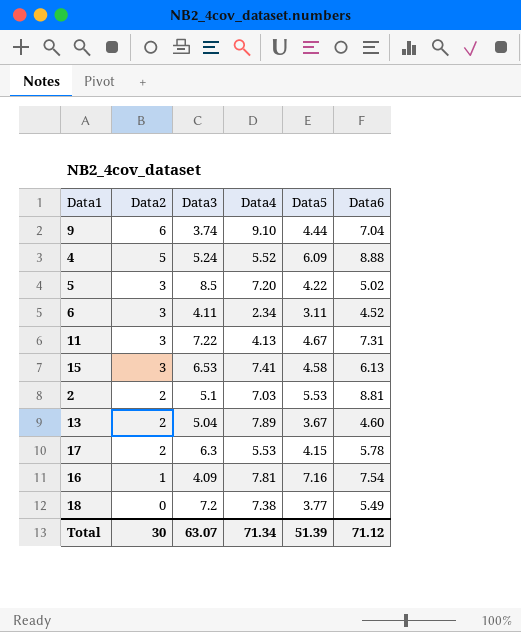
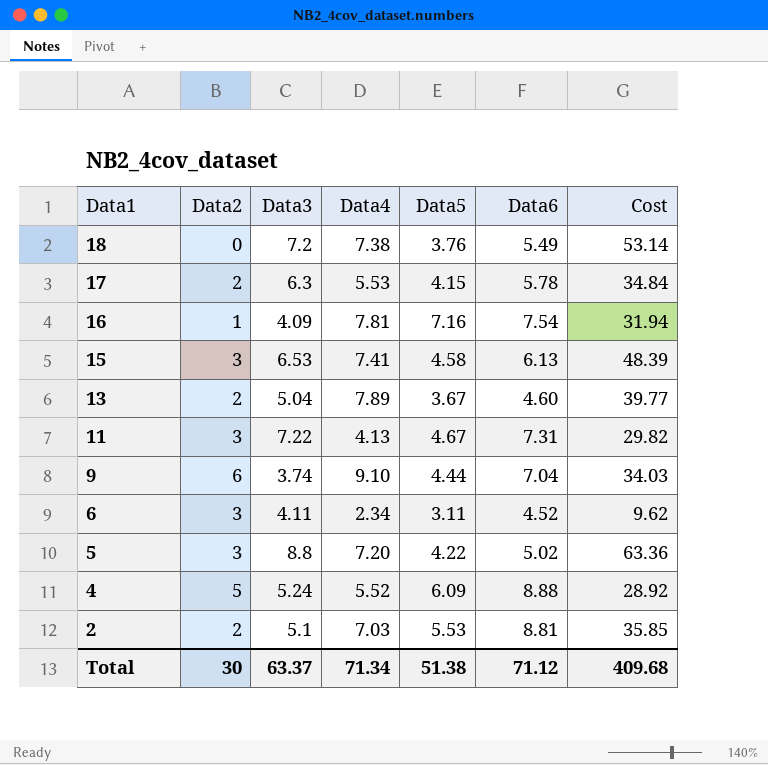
row order: Data2 descending -> Data1 descending
column Cost | formula: none -> [Data3] * [Data4]
18 | Data5: 3.77 -> 3.76
5 | Data3: 8.5 -> 8.8
Total | Data3: 63.07 -> 63.37
Total | Data5: 51.39 -> 51.38

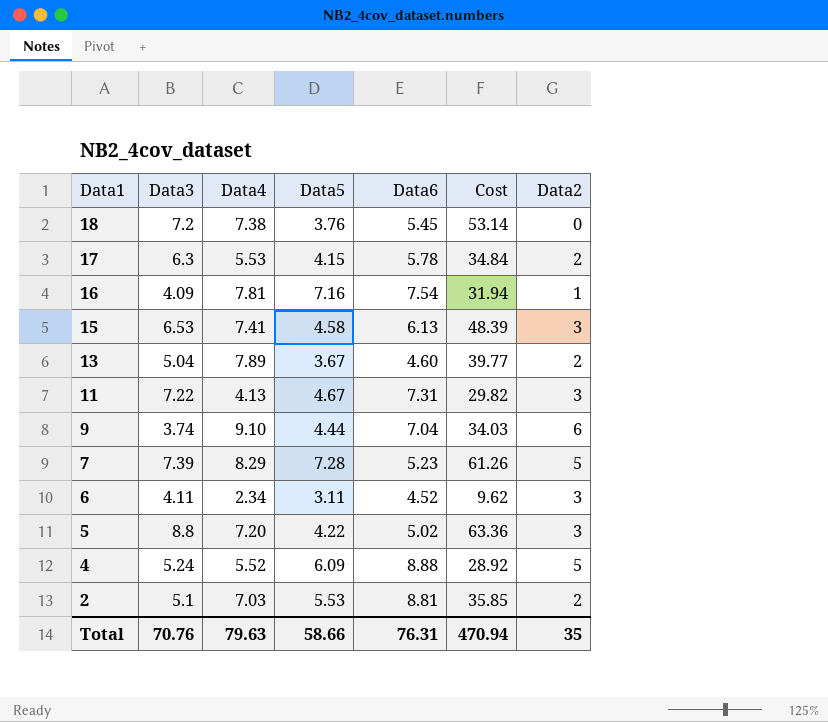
column Data2 | position: 2 -> 7
18 | Data6: 5.49 -> 5.45
row 7: none -> 7.39 | 8.29 | 7.28 | 5.23 | 61.26 | 5
Total | Data3: 63.37 -> 70.76
Total | Data4: 71.34 -> 79.63
Total | Data5: 51.38 -> 58.66
Total | Data6: 71.12 -> 76.31
Total | Cost: 409.68 -> 470.94
Total | Data2: 30 -> 35

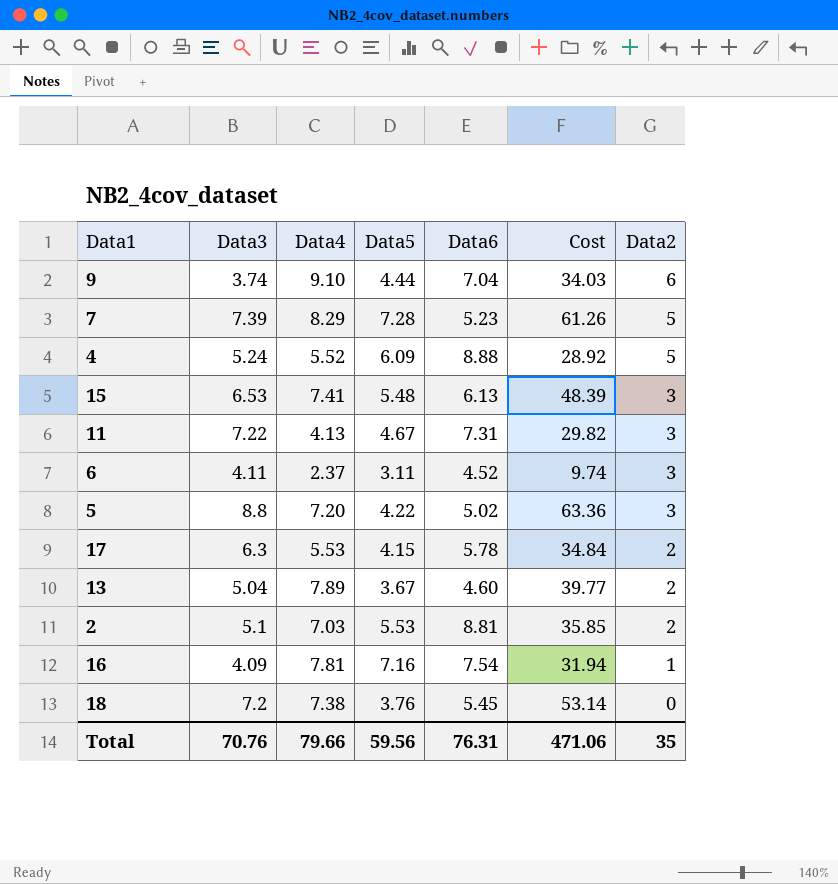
row order: Data1 descending -> Data2 descending
15 | Data5: 4.58 -> 5.48
6 | Data4: 2.34 -> 2.37
6 | Cost: 9.62 -> 9.74
Total | Data4: 79.63 -> 79.66
Total | Data5: 58.66 -> 59.56
Total | Cost: 470.94 -> 471.06

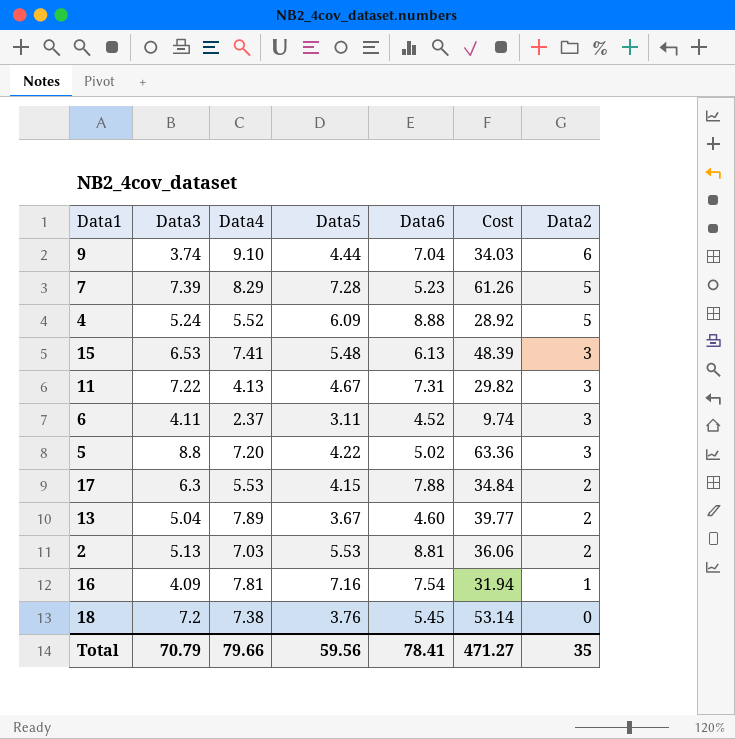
17 | Data6: 5.78 -> 7.88
2 | Data3: 5.1 -> 5.13
2 | Cost: 35.85 -> 36.06
Total | Data3: 70.76 -> 70.79
Total | Data6: 76.31 -> 78.41
Total | Cost: 471.06 -> 471.27

